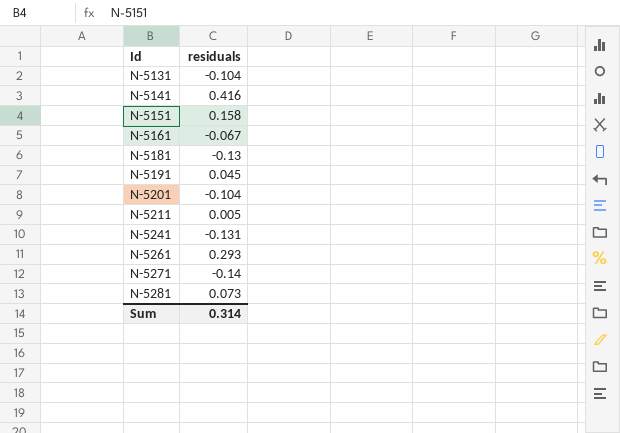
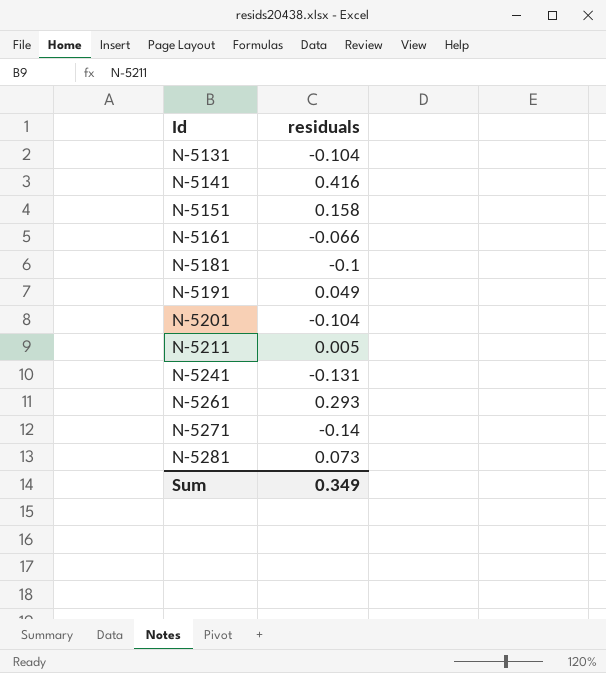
N-5161 | residuals: -0.067 -> -0.066
N-5181 | residuals: -0.13 -> -0.1
N-5191 | residuals: 0.045 -> 0.049
Sum | residuals: 0.314 -> 0.349

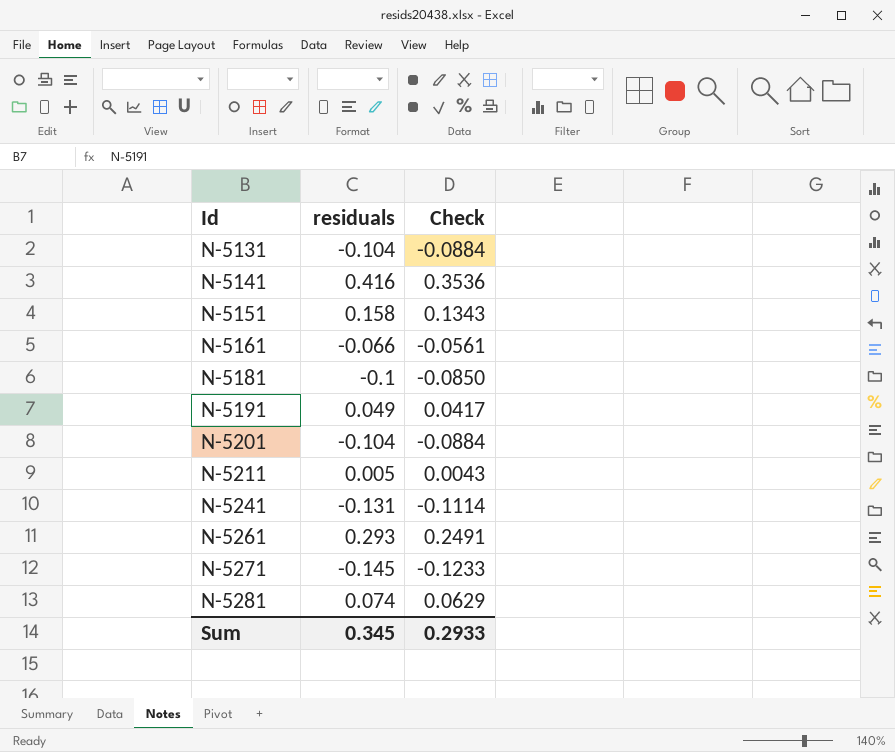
column Check | formula: none -> [residuals] * 0.85
N-5271 | residuals: -0.14 -> -0.145
N-5281 | residuals: 0.073 -> 0.074
Sum | residuals: 0.349 -> 0.345

